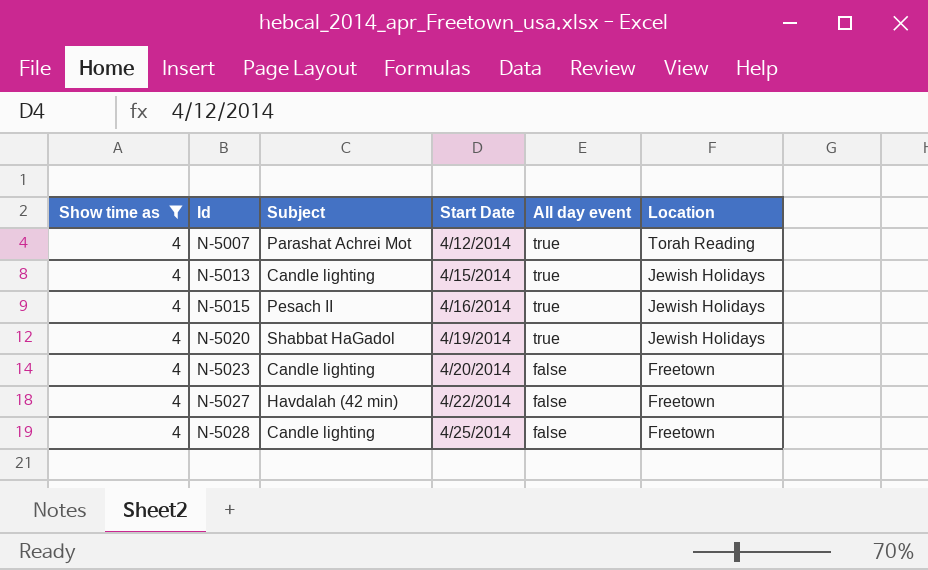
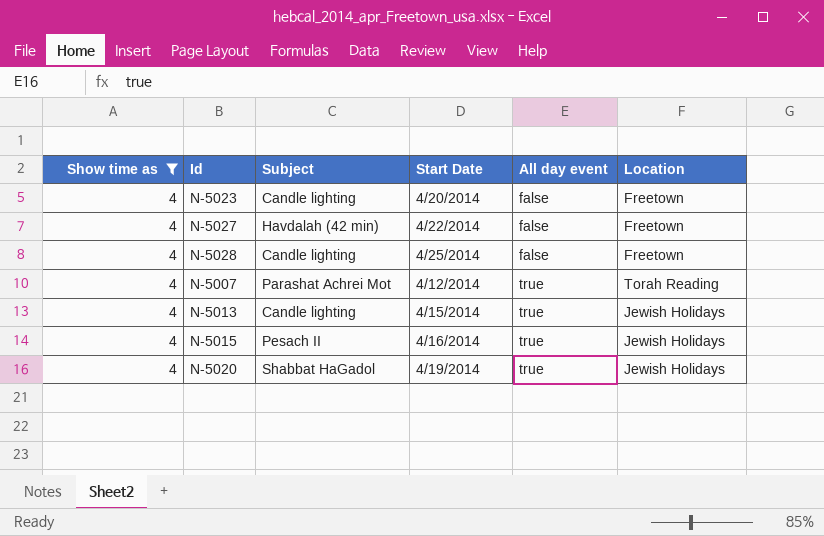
row order: Id ascending -> All day event ascending

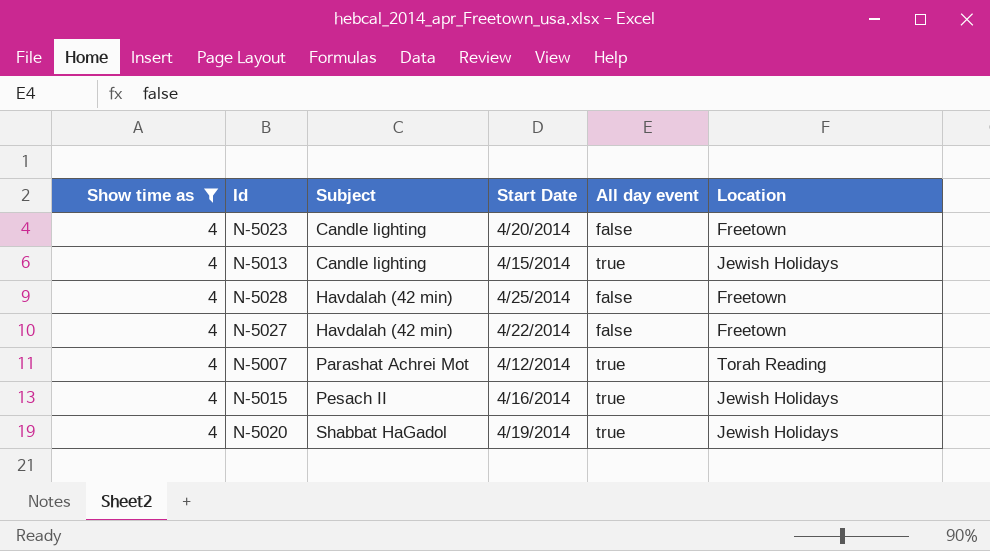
row order: All day event ascending -> Subject ascending
N-5028 | Subject: Candle lighting -> Havdalah (42 min)

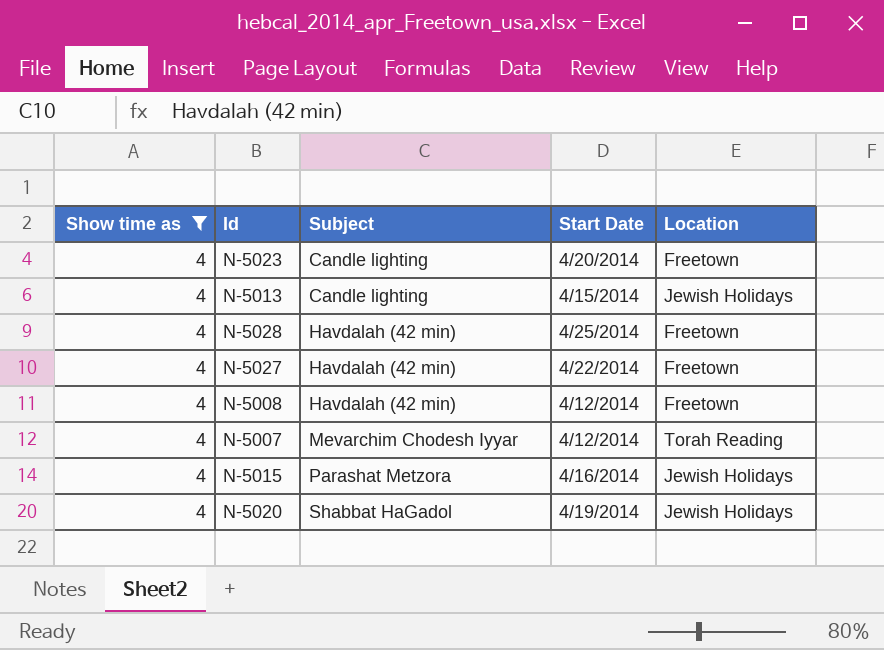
column All day event | position: 5 -> none
row N-5008: none -> 4 | Havdalah (42 min) | 4/12/2014 | Freetown
N-5007 | Subject: Parashat Achrei Mot -> Mevarchim Chodesh Iyyar
N-5015 | Subject: Pesach II -> Parashat Metzora

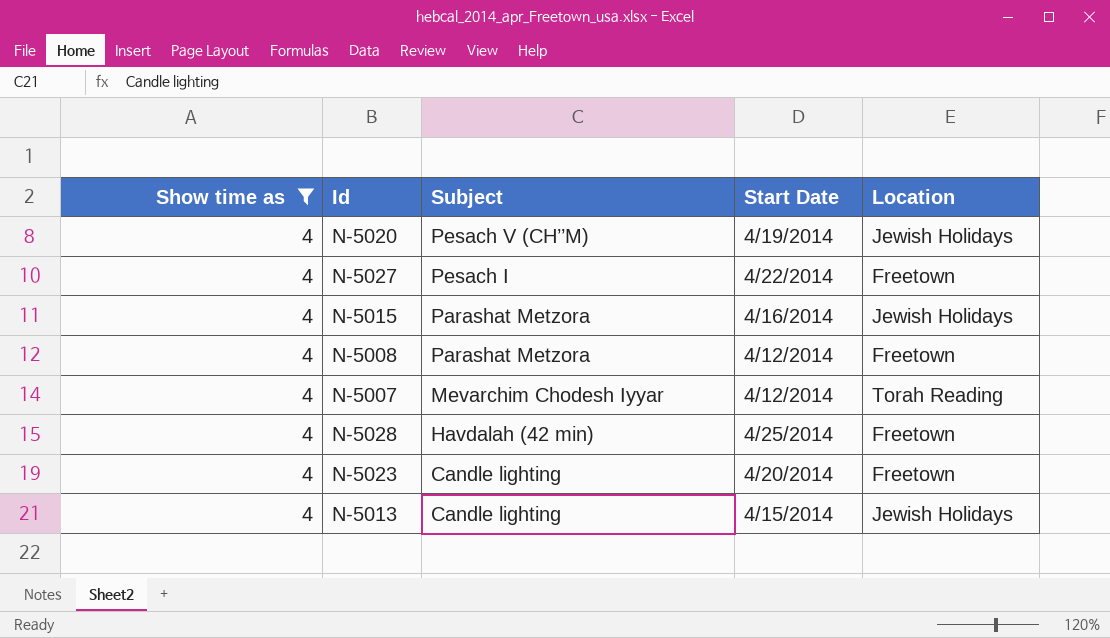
row order: Subject ascending -> Subject descending
N-5020 | Subject: Shabbat HaGadol -> Pesach V (CH’’M)
N-5027 | Subject: Havdalah (42 min) -> Pesach I
N-5008 | Subject: Havdalah (42 min) -> Parashat Metzora

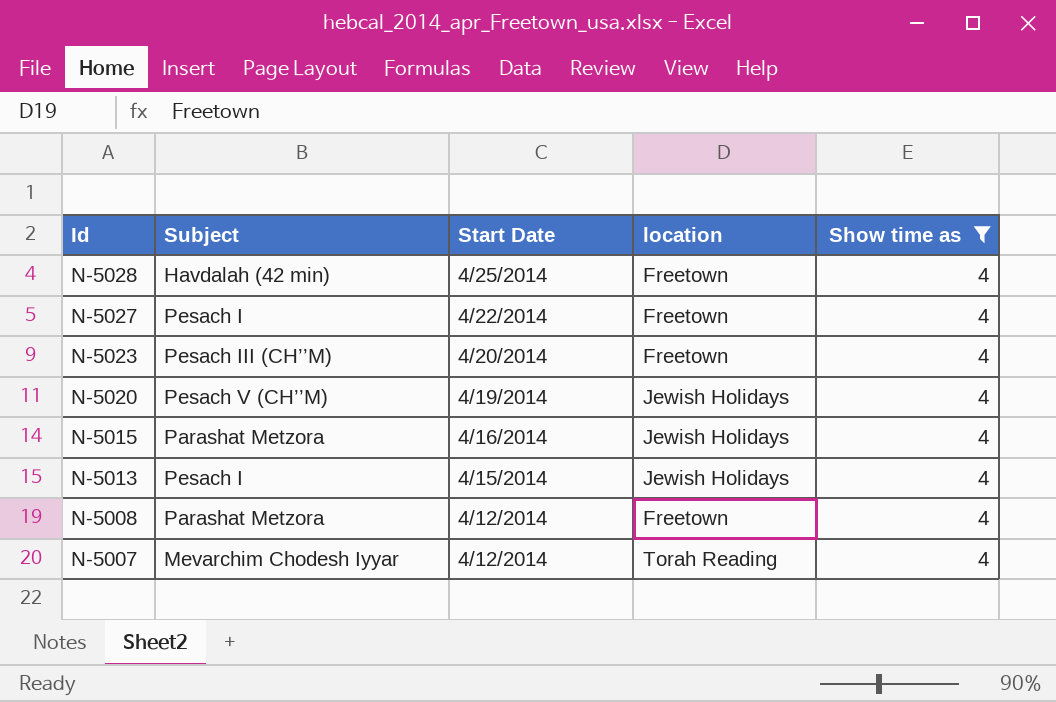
row order: Subject descending -> Id descending
column name: Location -> location
column Show time as | position: 1 -> 5
N-5023 | Subject: Candle lighting -> Pesach III (CH’’M)
N-5013 | Subject: Candle lighting -> Pesach I

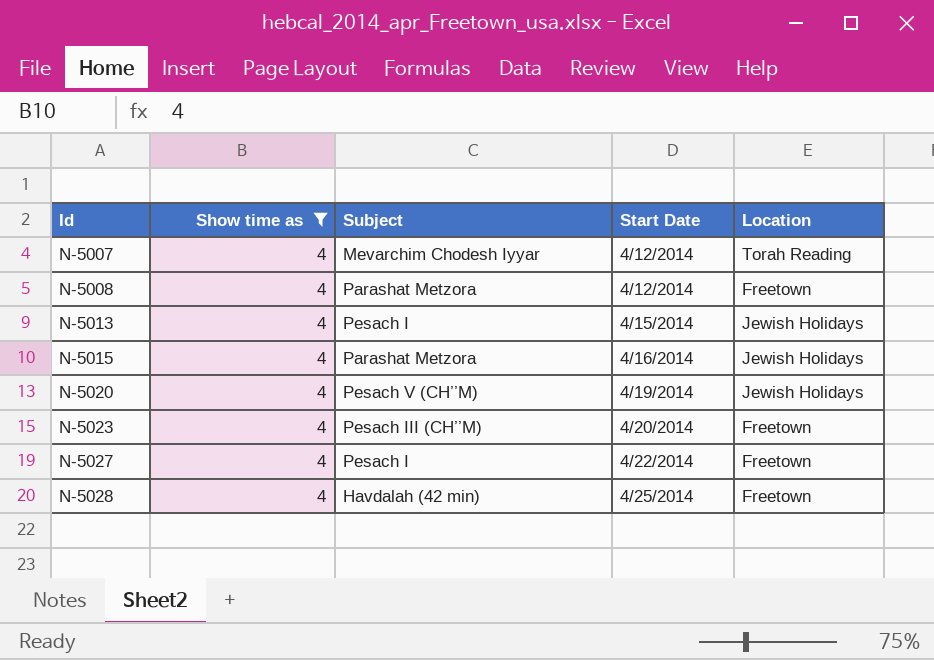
row order: Id descending -> Id ascending
column Show time as | position: 5 -> 2
column name: location -> Location

